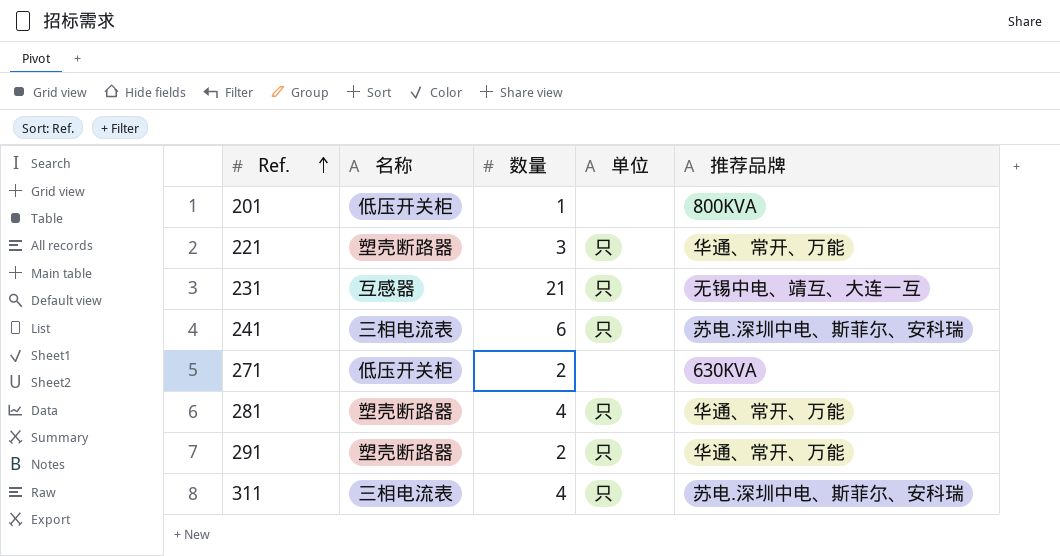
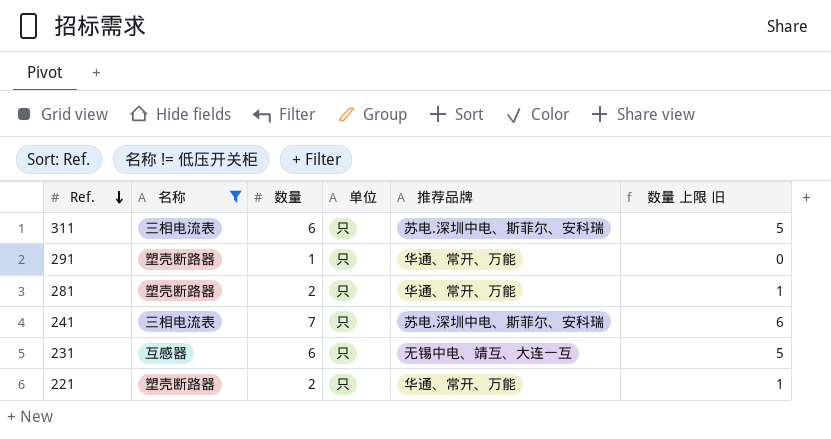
filter: none -> 名称 != 低压开关柜
row order: Ref. ascending -> Ref. descending
column 数量 上限 旧 | formula: none -> [数量] - 1
311 | 数量: 4 -> 6
291 | 数量: 2 -> 1
281 | 数量: 4 -> 2
241 | 数量: 6 -> 7
231 | 数量: 21 -> 6
221 | 数量: 3 -> 2

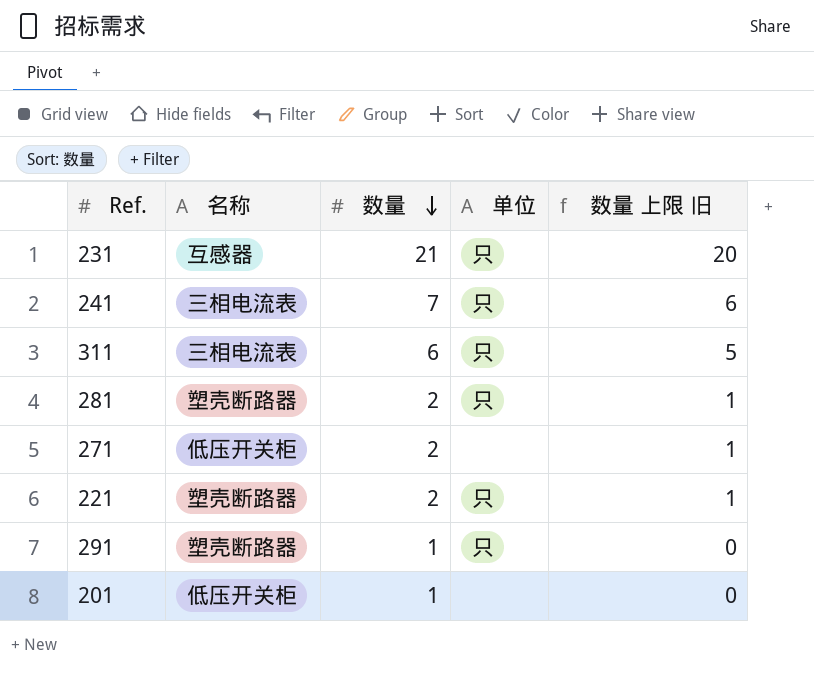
filter: 名称 != 低压开关柜 -> none
row order: Ref. descending -> 数量 descending
column 推荐品牌 | position: 5 -> none
231 | 数量: 6 -> 21
231 | 数量 上限 旧: 5 -> 20

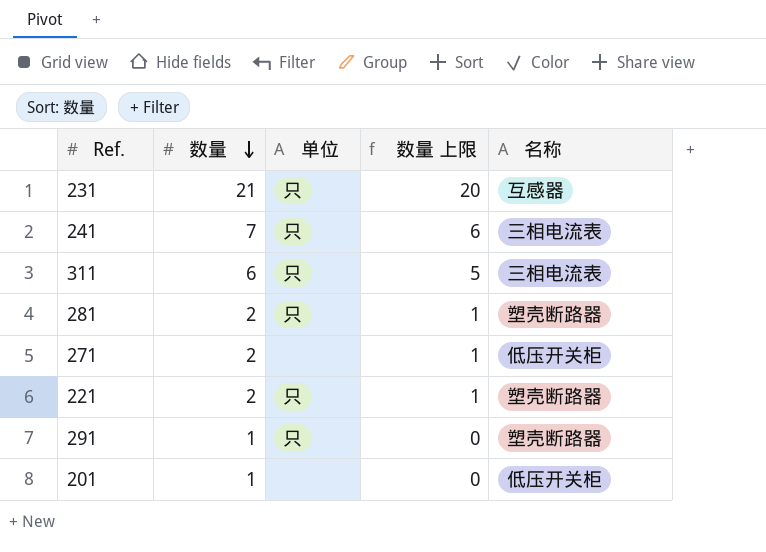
column name: 数量 上限 旧 -> 数量 上限
column 名称 | position: 2 -> 5

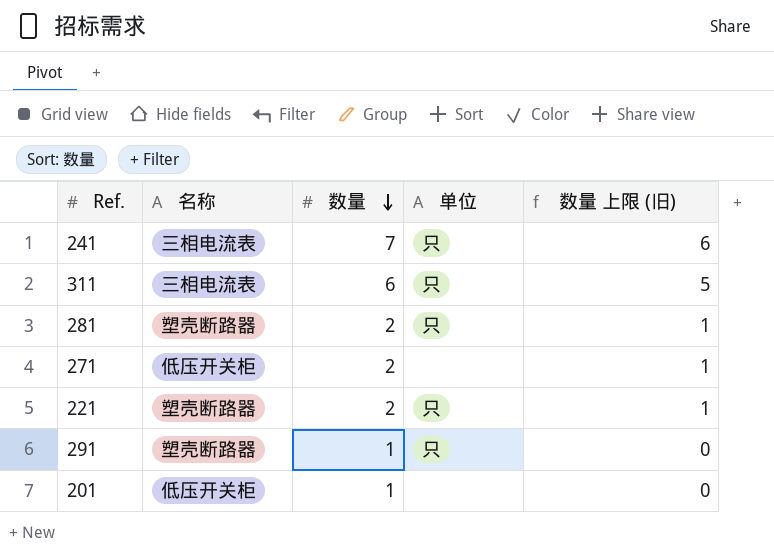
column 名称 | position: 5 -> 2
column name: 数量 上限 -> 数量 上限 (旧)
row 231: 21 | 只 | 20 | 互感器 -> none

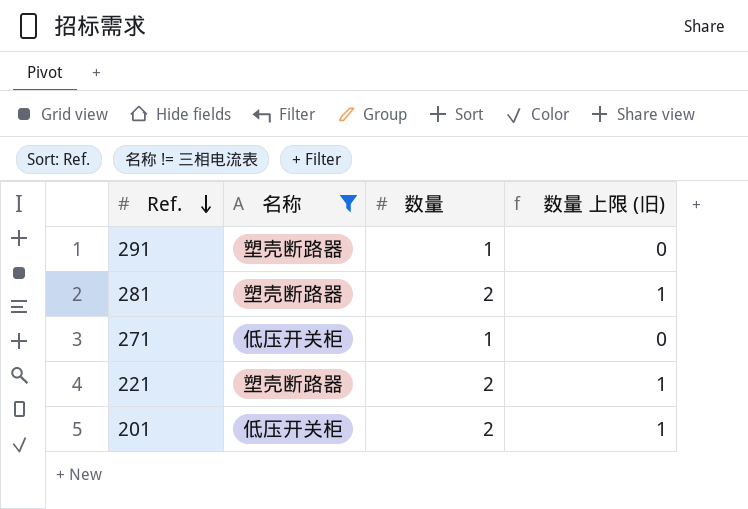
filter: none -> 名称 != 三相电流表
row order: 数量 descending -> Ref. descending
column 单位 | position: 4 -> none
271 | 数量: 2 -> 1
271 | 数量 上限 (旧): 1 -> 0
201 | 数量: 1 -> 2
201 | 数量 上限 (旧): 0 -> 1

